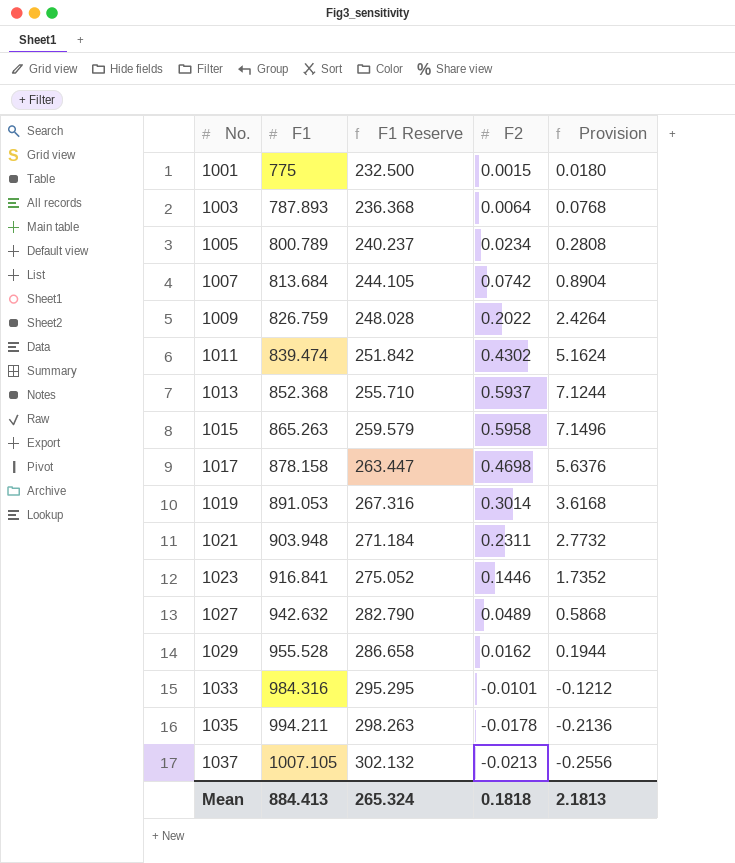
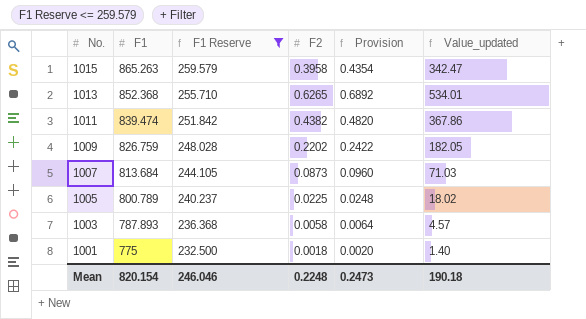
filter: none -> F1 Reserve <= 259.579
row order: No. ascending -> No. descending
column Provision | formula: [F2] * 12 -> [F2] * 1.1
column Value_updated | formula: none -> [F1] * [F2]
1015 | F2: 0.5958 -> 0.3958
1013 | F2: 0.5937 -> 0.6265
1011 | F2: 0.4302 -> 0.4382
1009 | F2: 0.2022 -> 0.2202
1007 | F2: 0.0742 -> 0.0873
1005 | F2: 0.0234 -> 0.0225
1003 | F2: 0.0064 -> 0.0058
1001 | F2: 0.0015 -> 0.0018
Mean | F1: 884.413 -> 820.154
Mean | F1 Reserve: 265.324 -> 246.046
Mean | F2: 0.1818 -> 0.2248
Mean | Provision: 2.1813 -> 0.2473

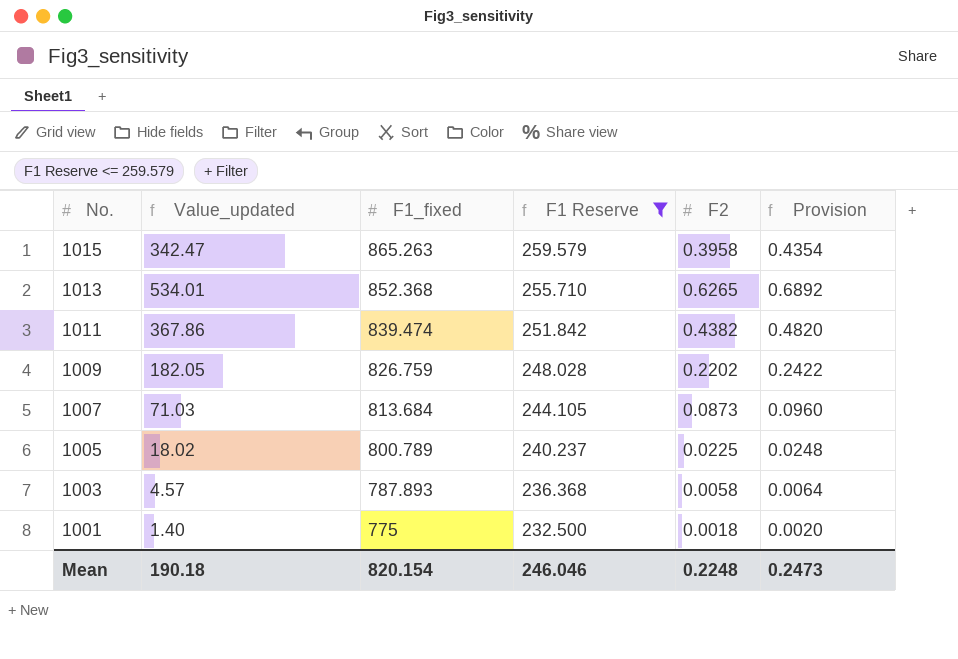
column Value_updated | position: 6 -> 2
column name: F1 -> F1_fixed

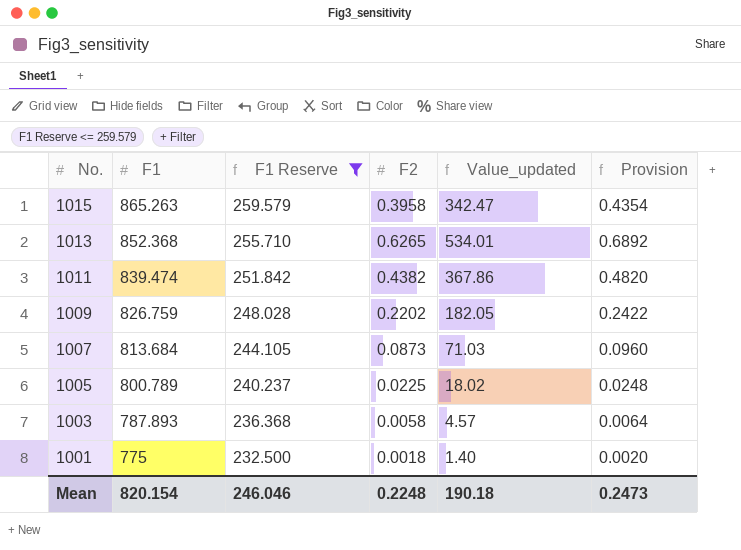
column name: F1_fixed -> F1
column Value_updated | position: 2 -> 5

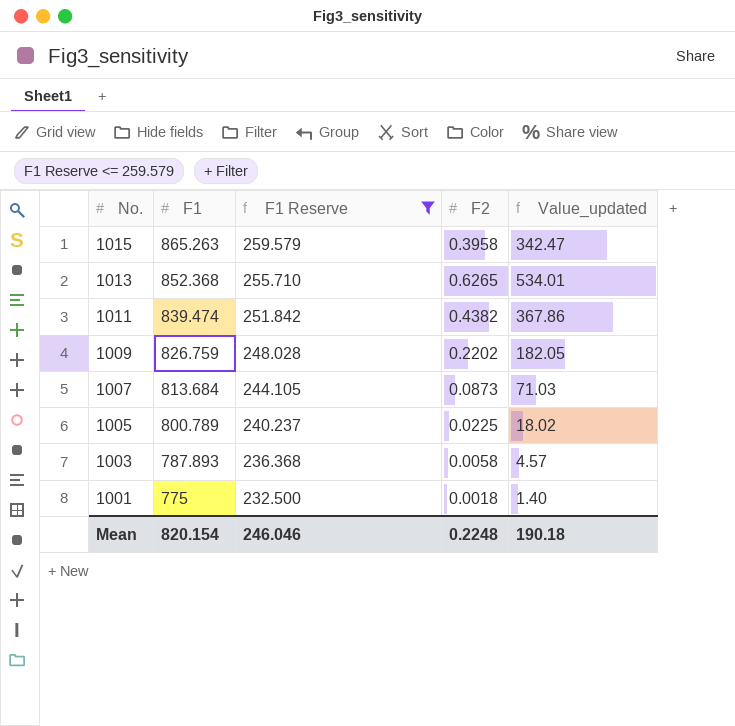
column Provision | formula: [F2] * 1.1 -> none

